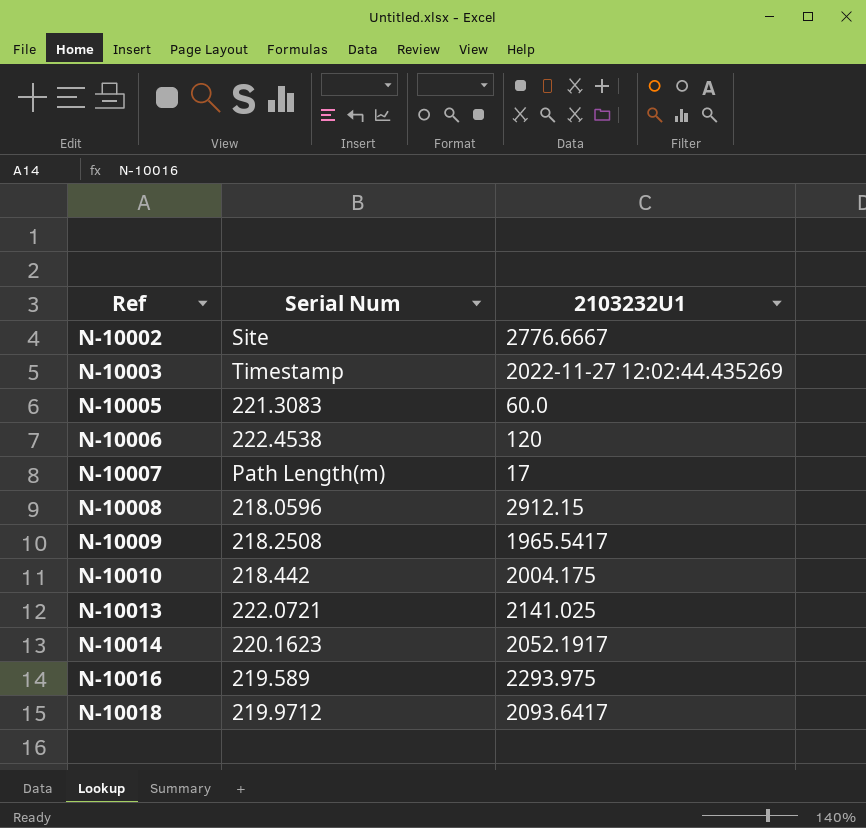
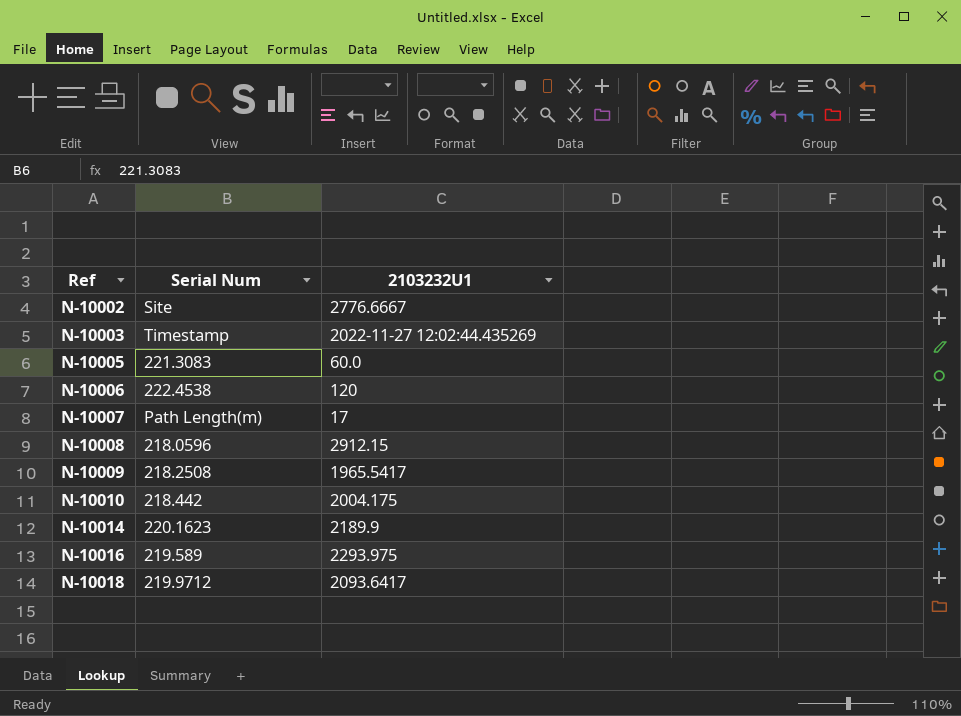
row N-10013: 222.0721 | 2141.025 -> none
N-10014 | 2103232U1: 2052.1917 -> 2189.9

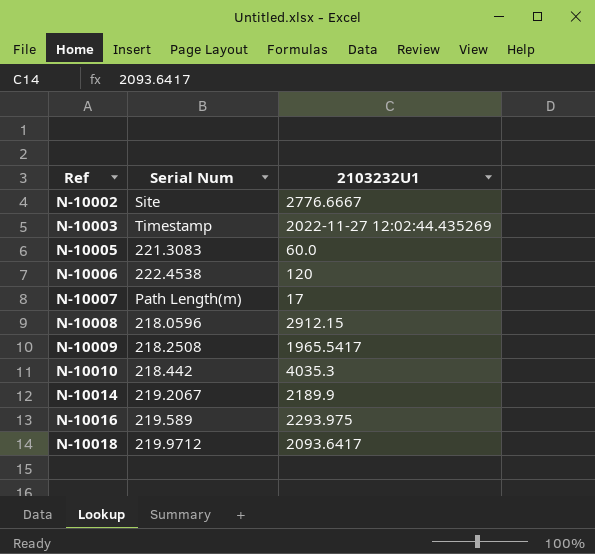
N-10010 | 2103232U1: 2004.175 -> 4035.3
N-10014 | Serial Num: 220.1623 -> 219.2067

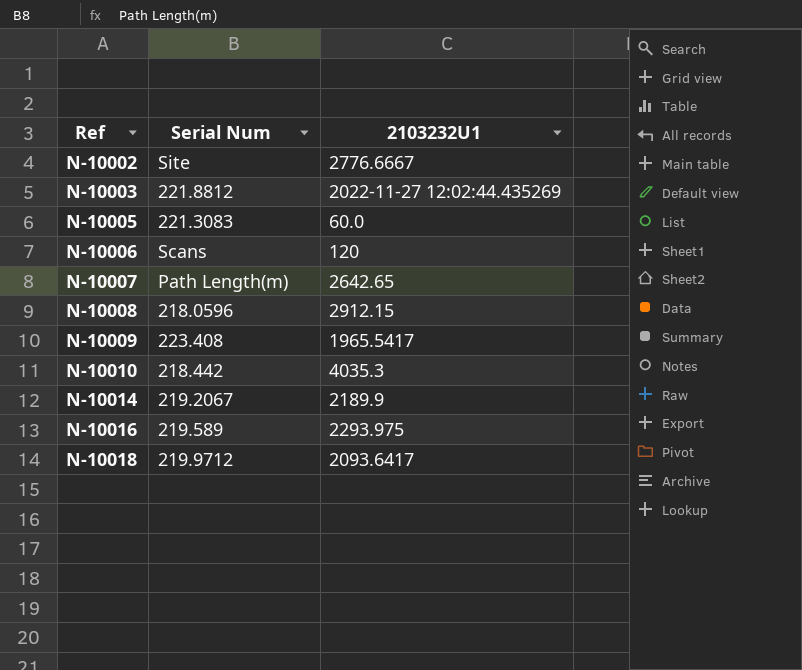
N-10003 | Serial Num: Timestamp -> 221.8812
N-10006 | Serial Num: 222.4538 -> Scans
N-10007 | 2103232U1: 17 -> 2642.65
N-10009 | Serial Num: 218.2508 -> 223.408

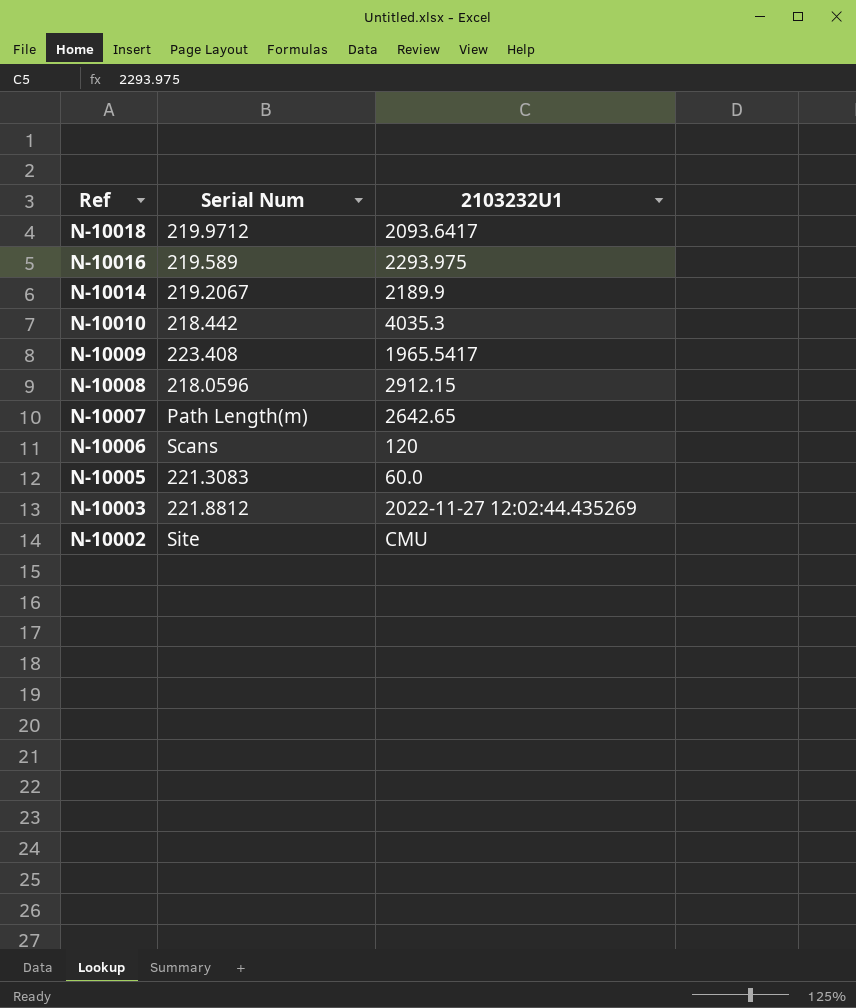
row order: Ref ascending -> Ref descending
N-10002 | 2103232U1: 2776.6667 -> CMU

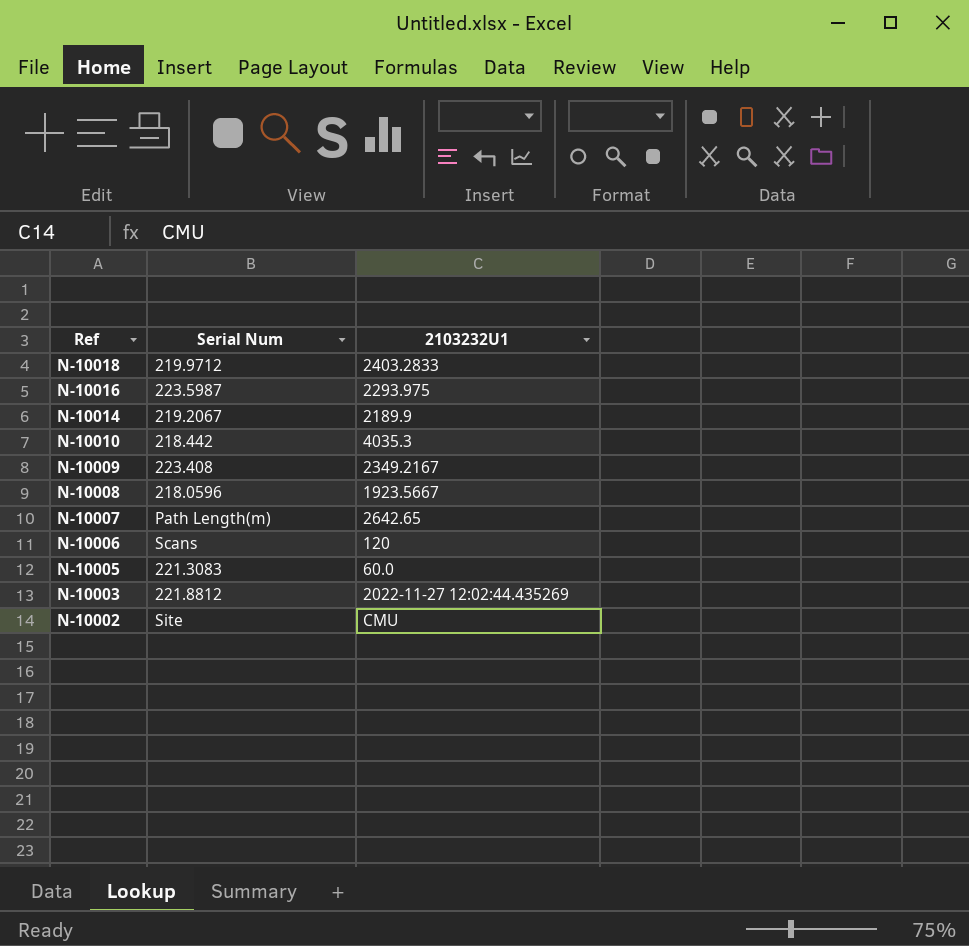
N-10018 | 2103232U1: 2093.6417 -> 2403.2833
N-10016 | Serial Num: 219.589 -> 223.5987
N-10009 | 2103232U1: 1965.5417 -> 2349.2167
N-10008 | 2103232U1: 2912.15 -> 1923.5667

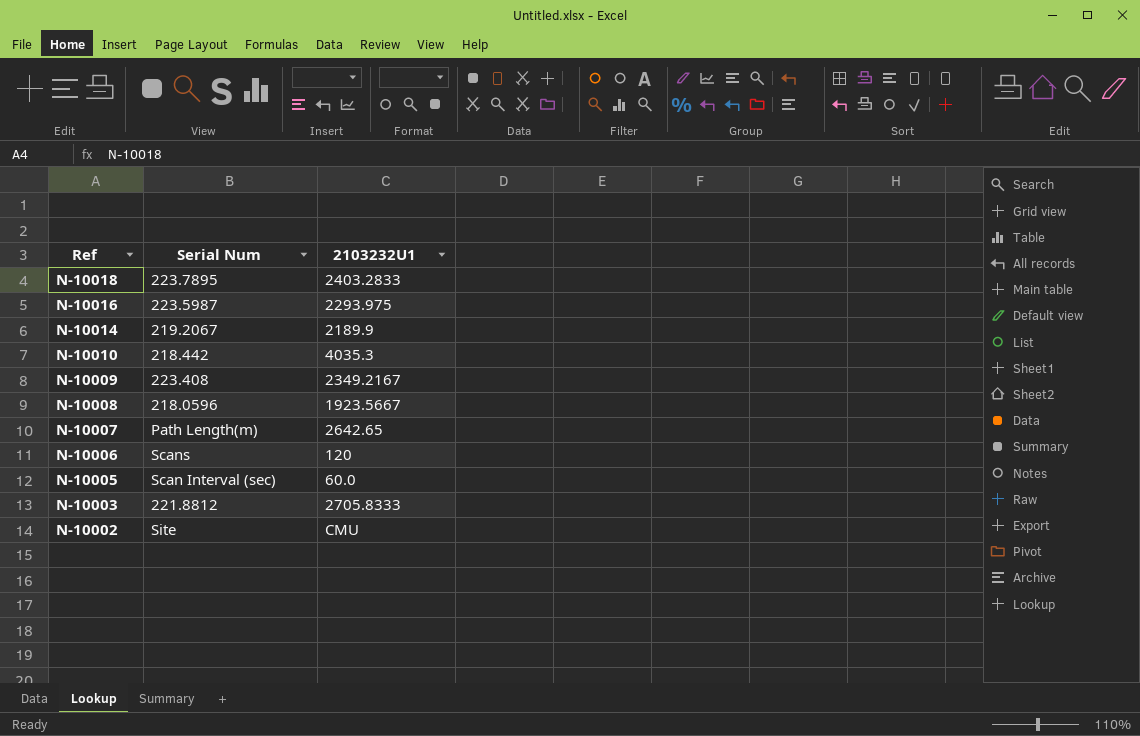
N-10018 | Serial Num: 219.9712 -> 223.7895
N-10005 | Serial Num: 221.3083 -> Scan Interval (sec)
N-10003 | 2103232U1: 2022-11-27 12:02:44.435269 -> 2705.8333

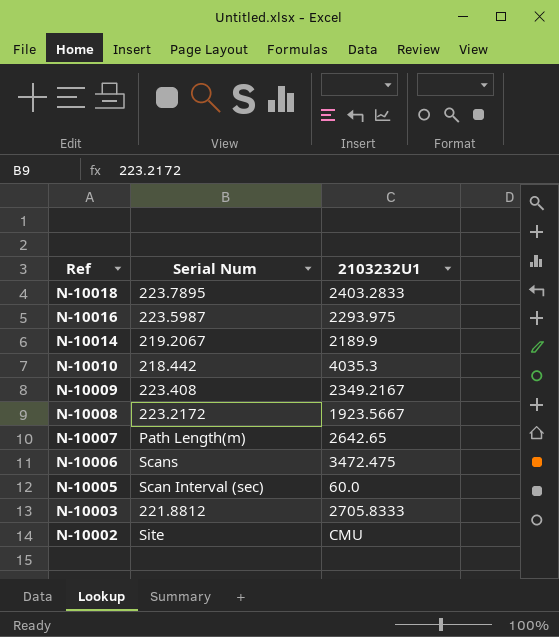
N-10008 | Serial Num: 218.0596 -> 223.2172
N-10006 | 2103232U1: 120 -> 3472.475

